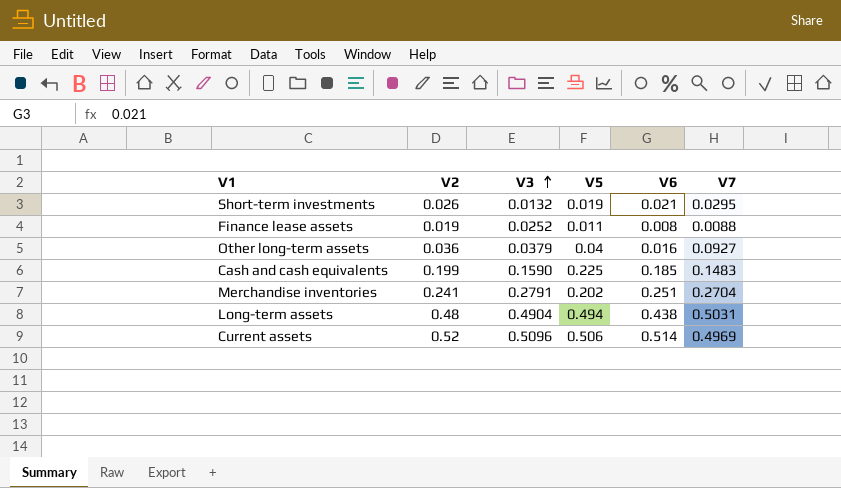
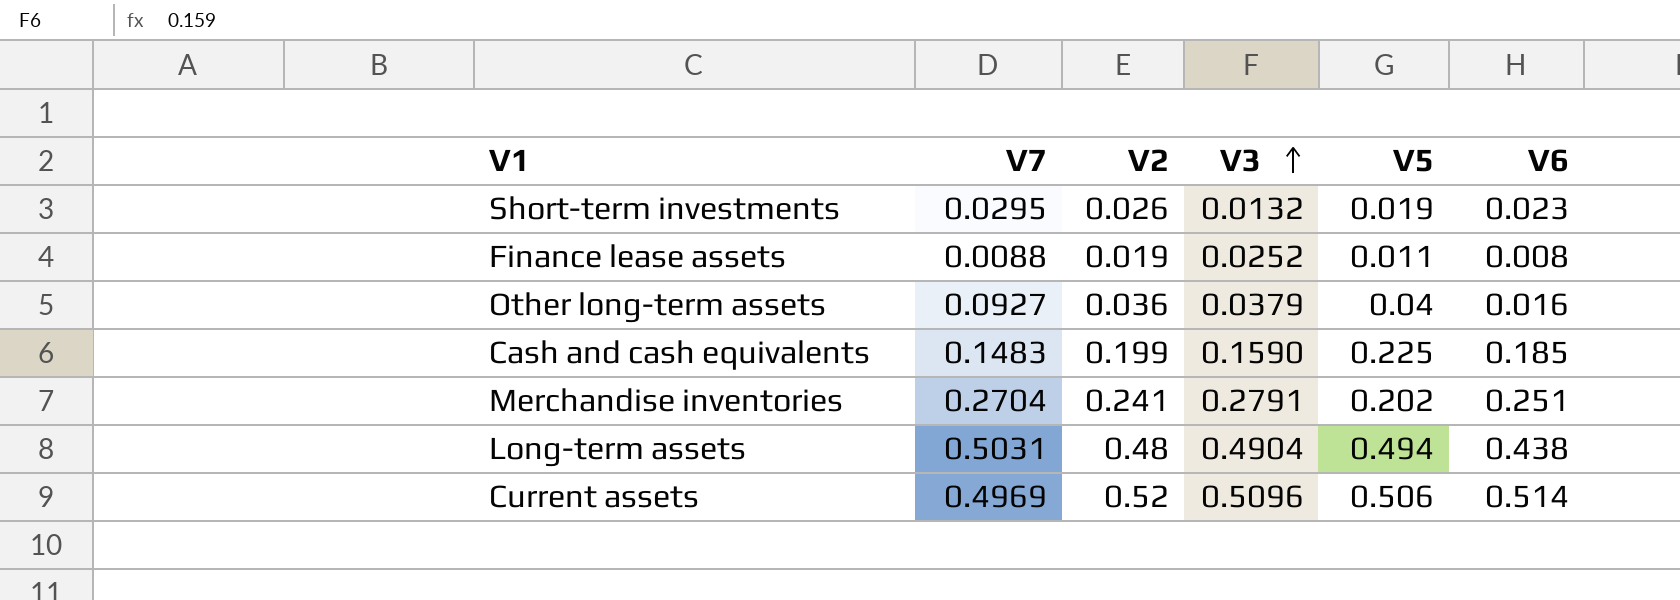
column V7 | position: 6 -> 2
Short-term investments | V6: 0.021 -> 0.023

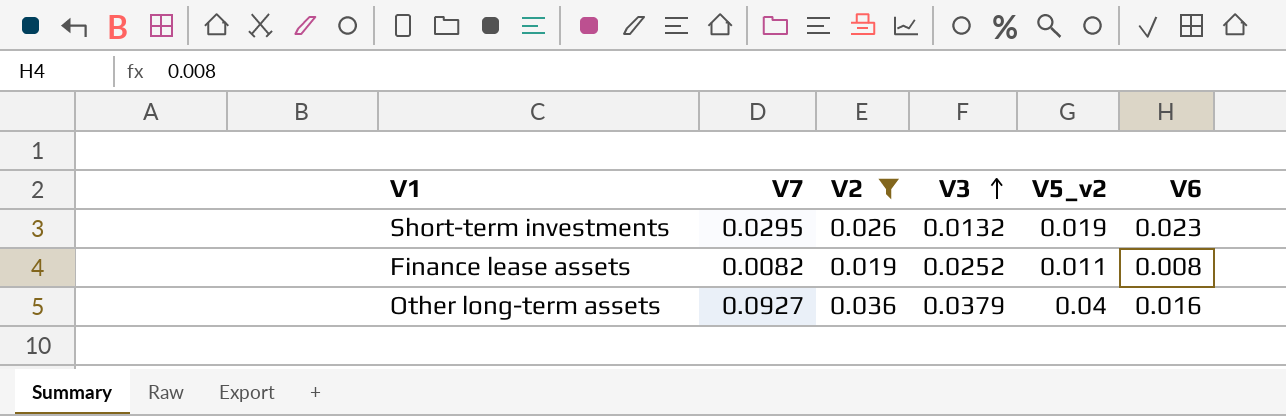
filter: none -> V2 <= 0.036
column name: V5 -> V5_v2
Finance lease assets | V7: 0.0088 -> 0.0082

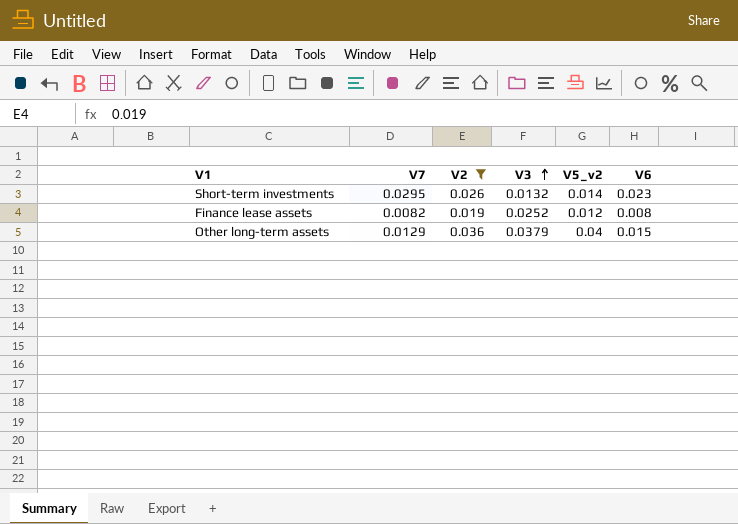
Short-term investments | V5_v2: 0.019 -> 0.014
Finance lease assets | V5_v2: 0.011 -> 0.012
Other long-term assets | V7: 0.0927 -> 0.0129
Other long-term assets | V6: 0.016 -> 0.015

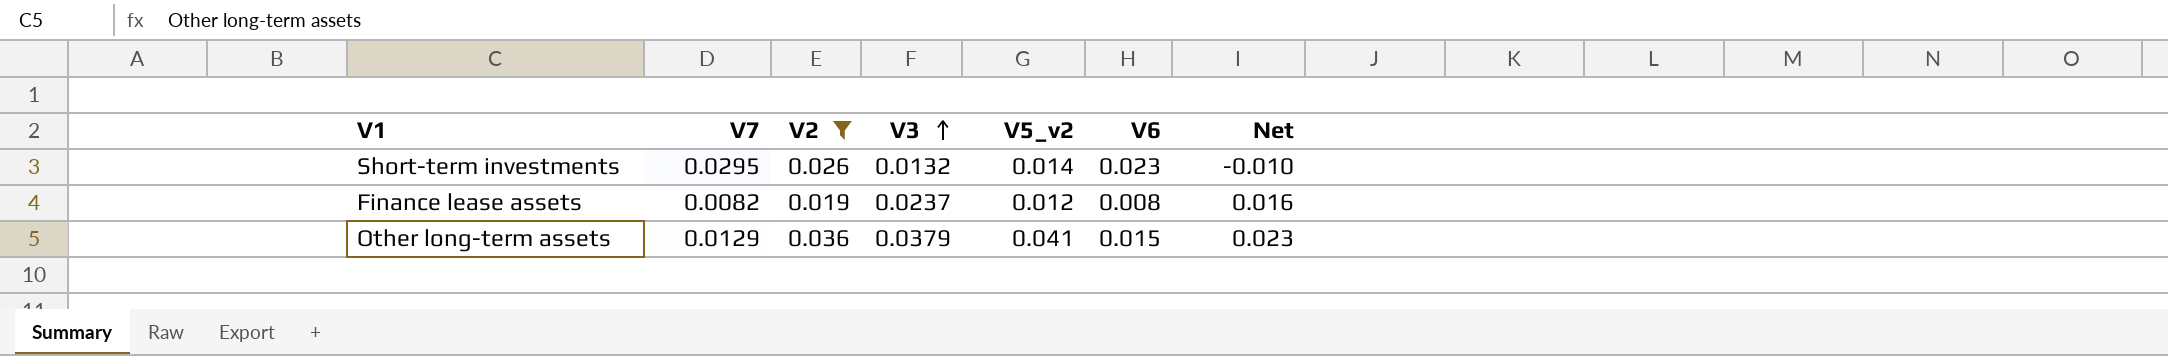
column Net | formula: none -> [V3] - [V6]
Finance lease assets | V3: 0.0252 -> 0.0237
Other long-term assets | V5_v2: 0.04 -> 0.041

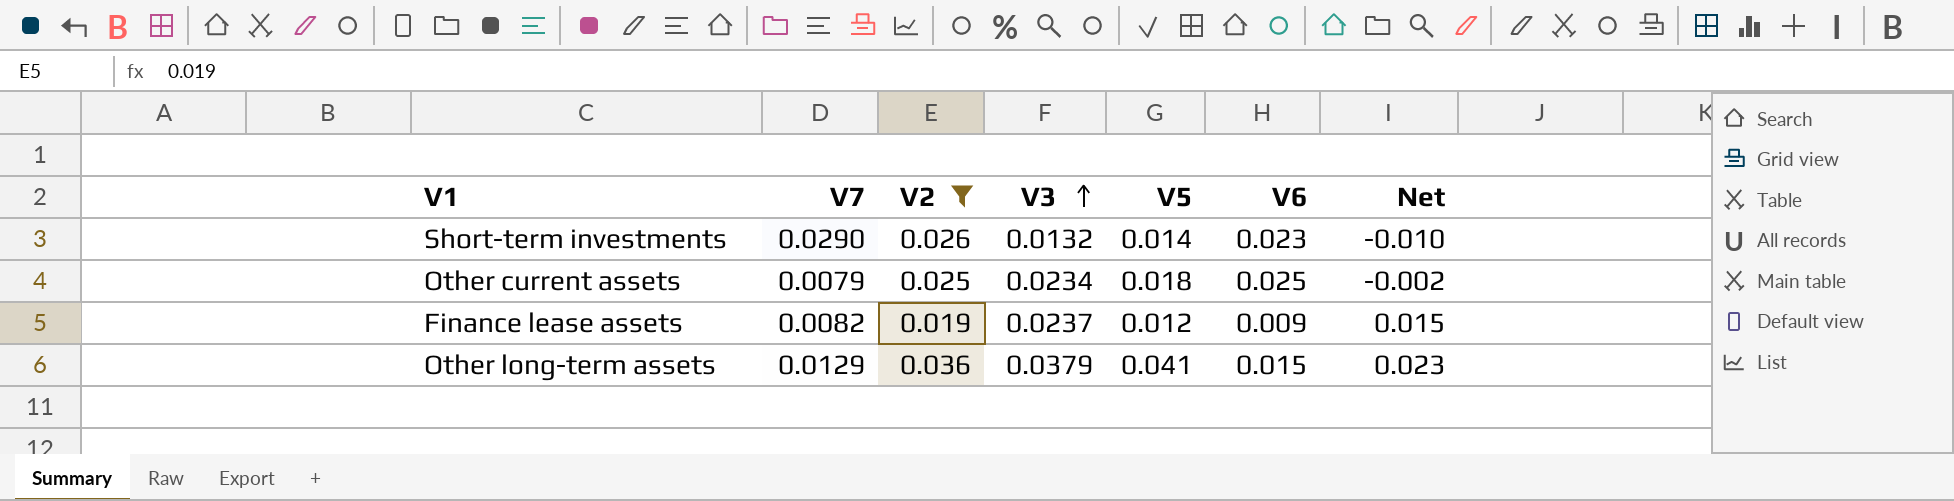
column name: V5_v2 -> V5
Short-term investments | V7: 0.0295 -> 0.0290
row Other current assets: none -> 0.0079 | 0.025 | 0.0234 | 0.018 | 0.025 | -0.002
Finance lease assets | V6: 0.008 -> 0.009
Finance lease assets | Net: 0.016 -> 0.015

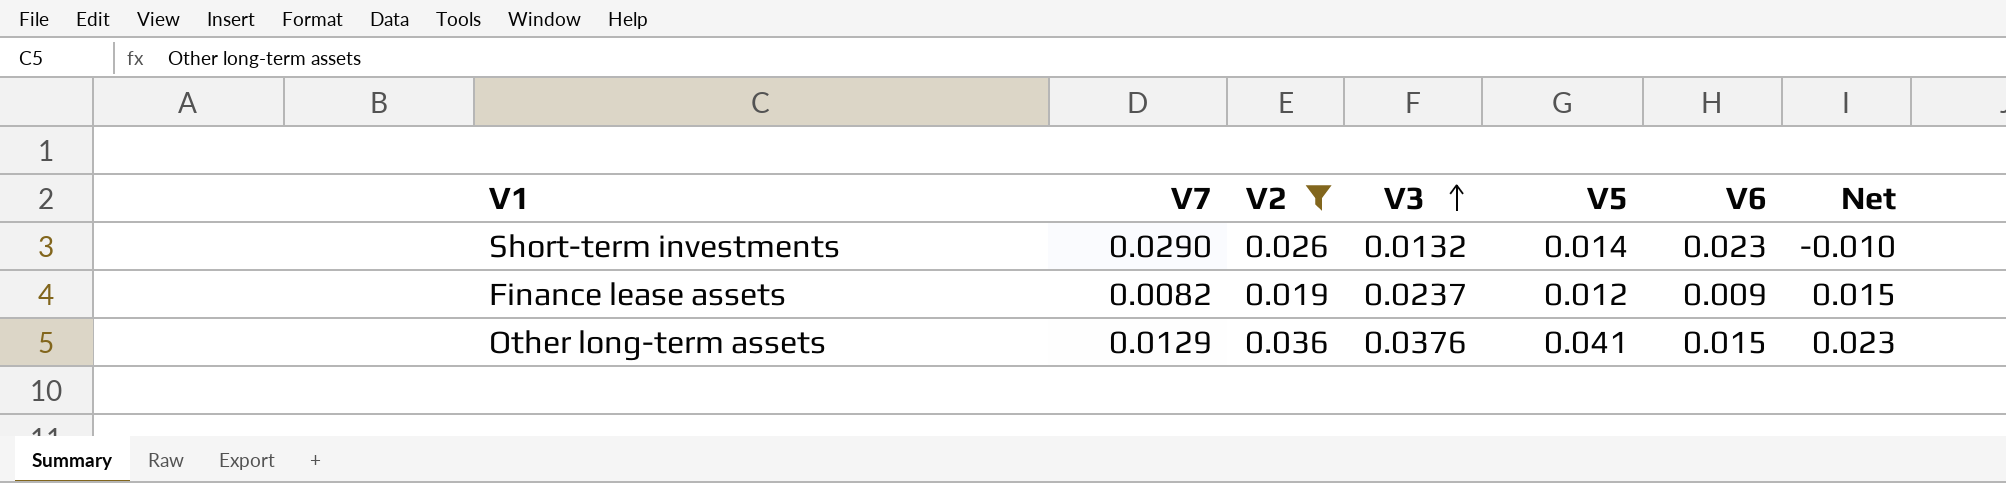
row Other current assets: 0.0079 | 0.025 | 0.0234 | 0.018 | 0.025 | -0.002 -> none
Other long-term assets | V3: 0.0379 -> 0.0376

